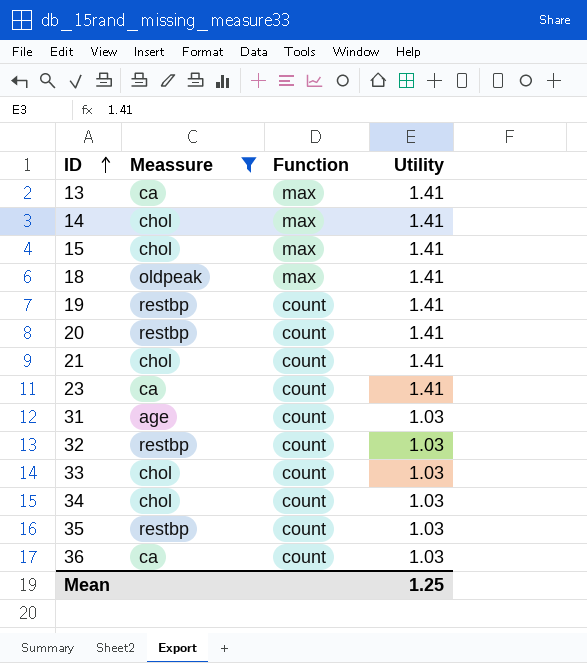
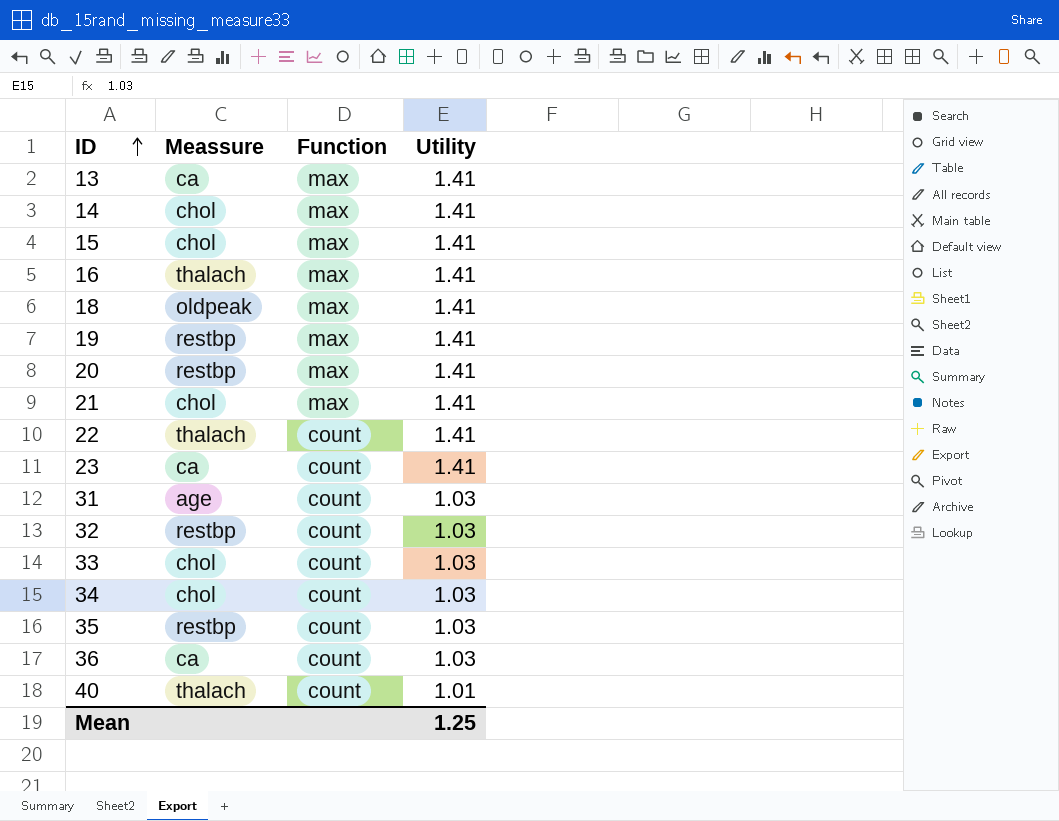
filter: Meassure != thalach -> none
19 | Function: count -> max
20 | Function: count -> max
21 | Function: count -> max

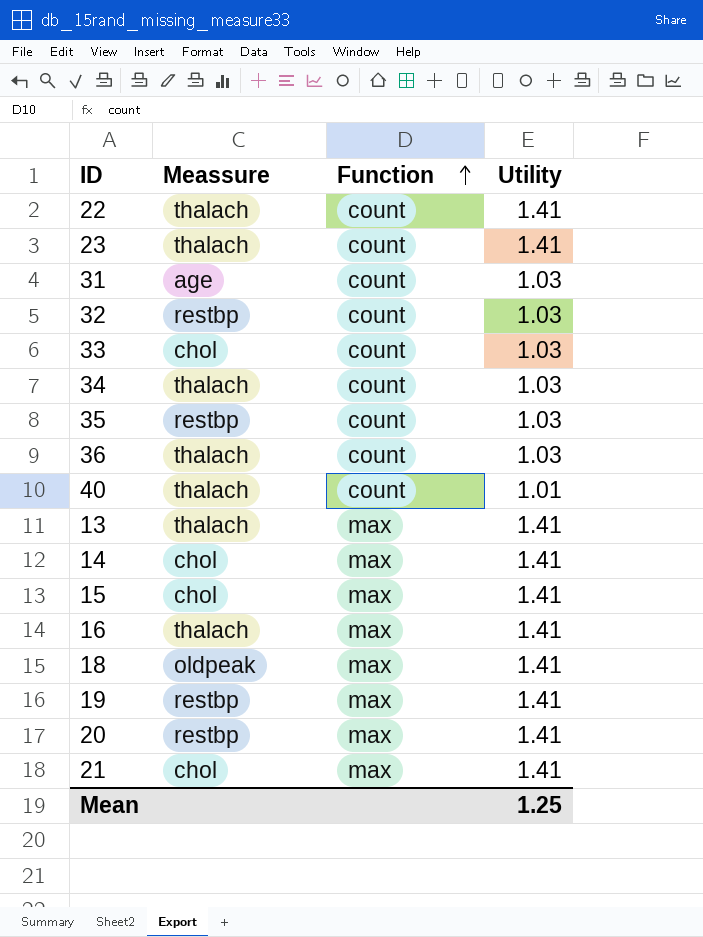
row order: ID ascending -> Function ascending
23 | Meassure: ca -> thalach
34 | Meassure: chol -> thalach
36 | Meassure: ca -> thalach
13 | Meassure: ca -> thalach

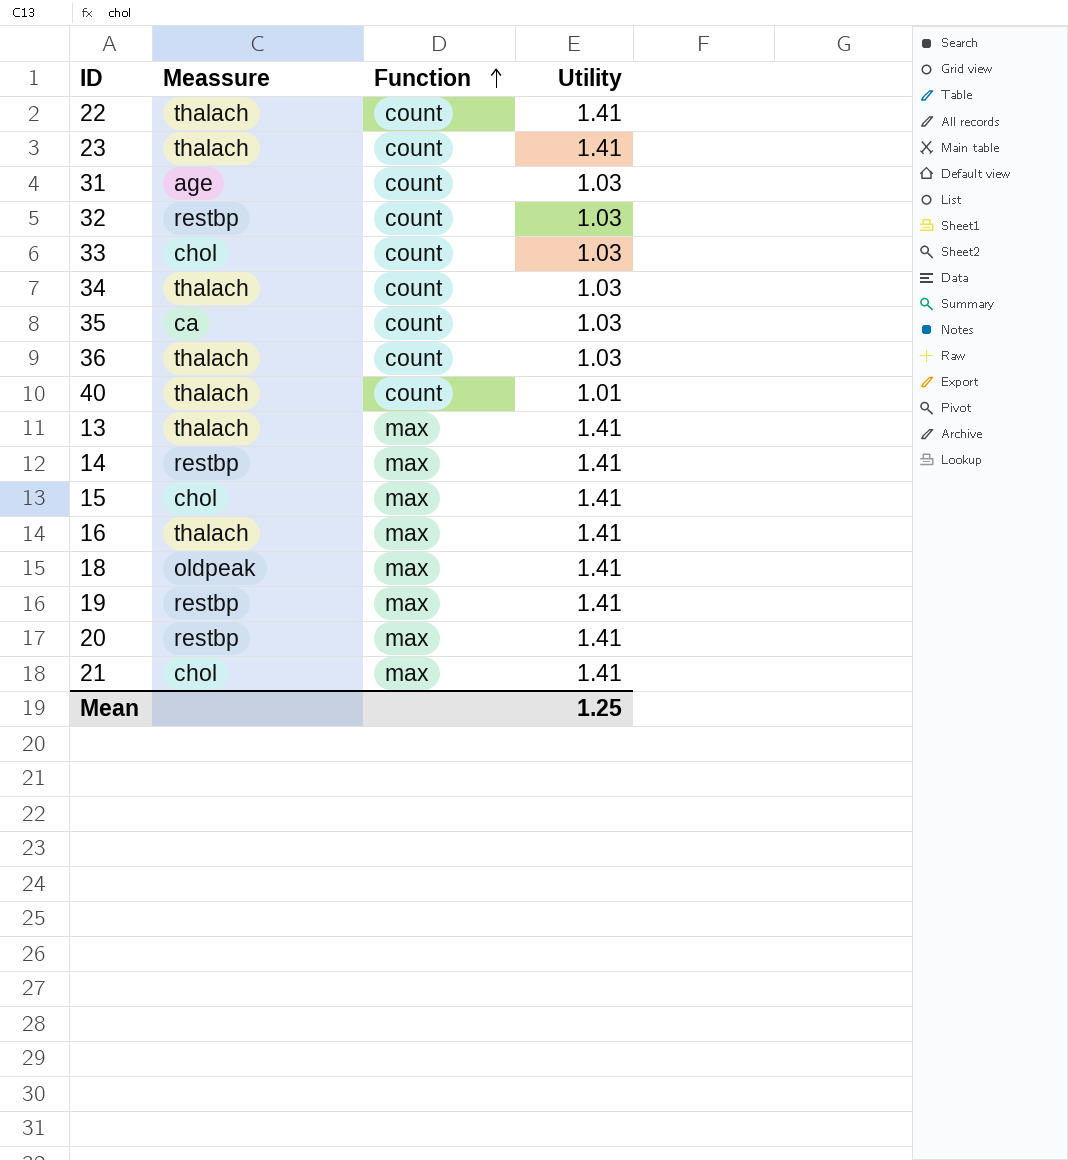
35 | Meassure: restbp -> ca
14 | Meassure: chol -> restbp

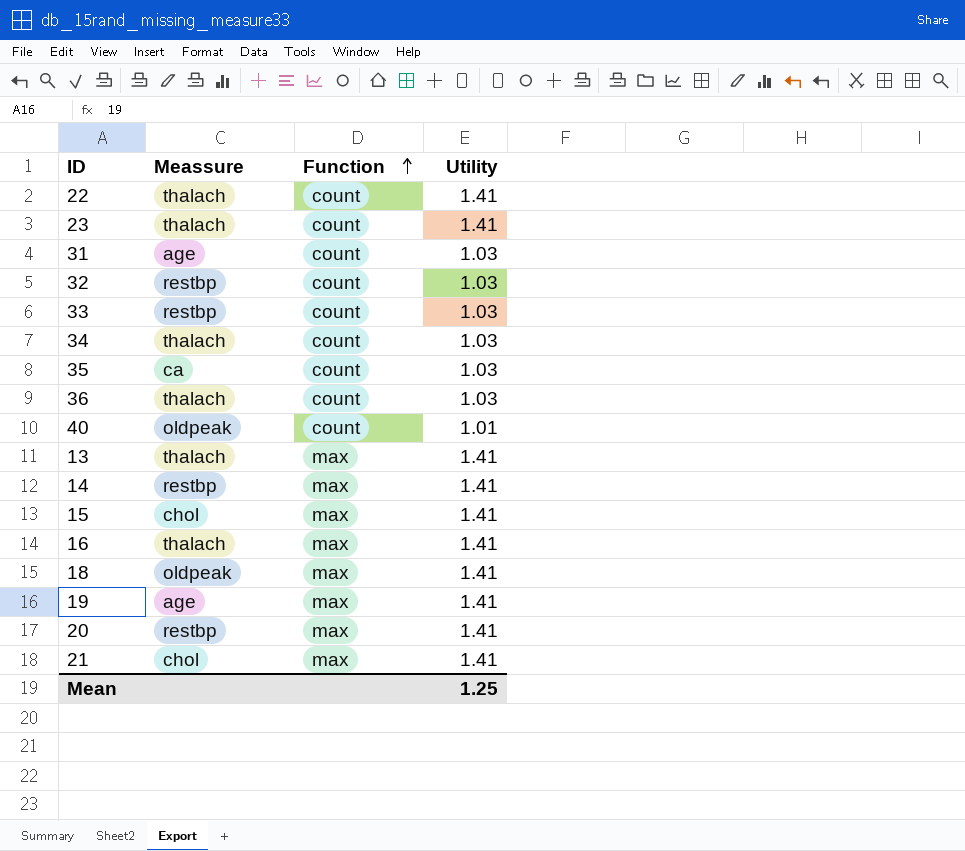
33 | Meassure: chol -> restbp
40 | Meassure: thalach -> oldpeak
19 | Meassure: restbp -> age

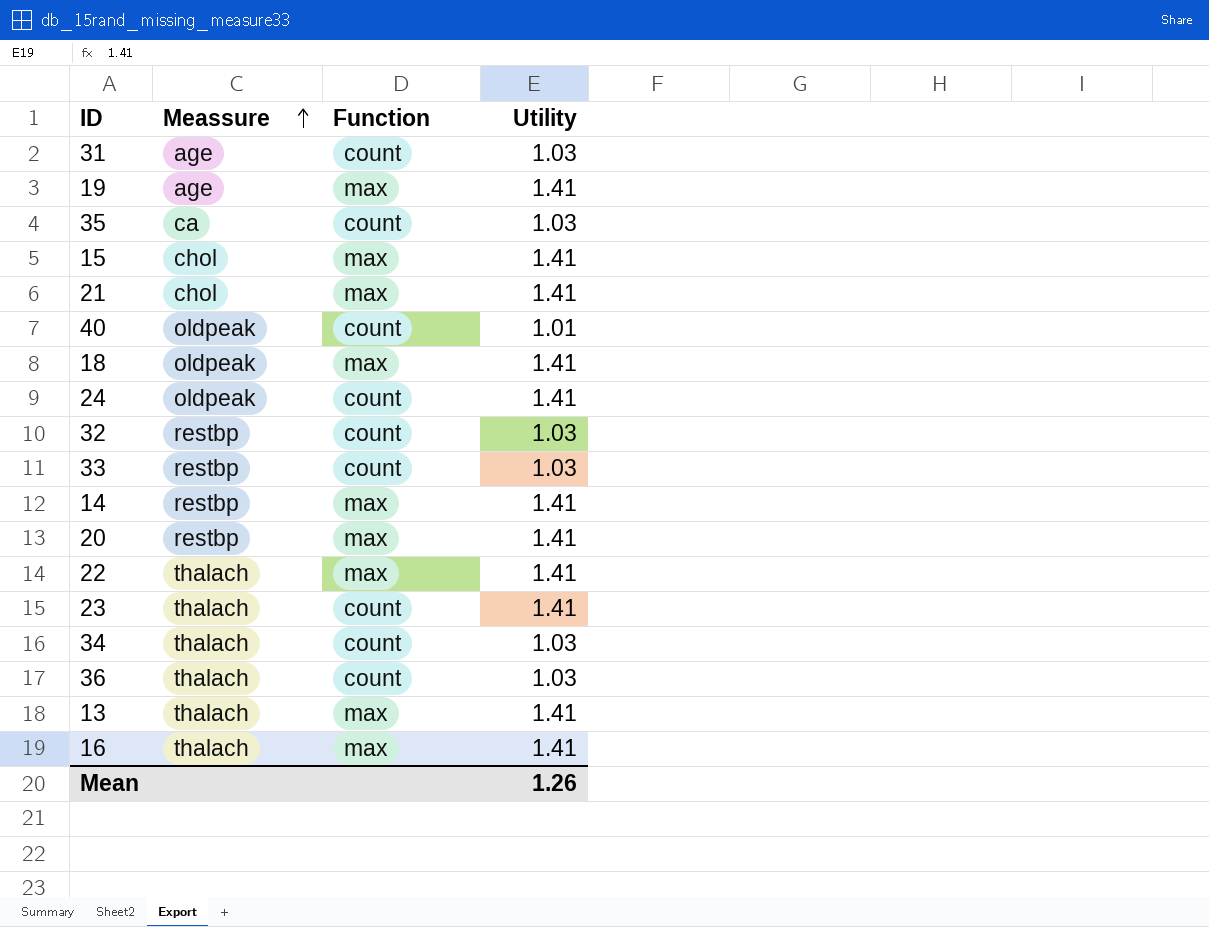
row order: Function ascending -> Meassure ascending
row 24: none -> oldpeak | count | 1.41
22 | Function: count -> max
Mean | Utility: 1.25 -> 1.26

